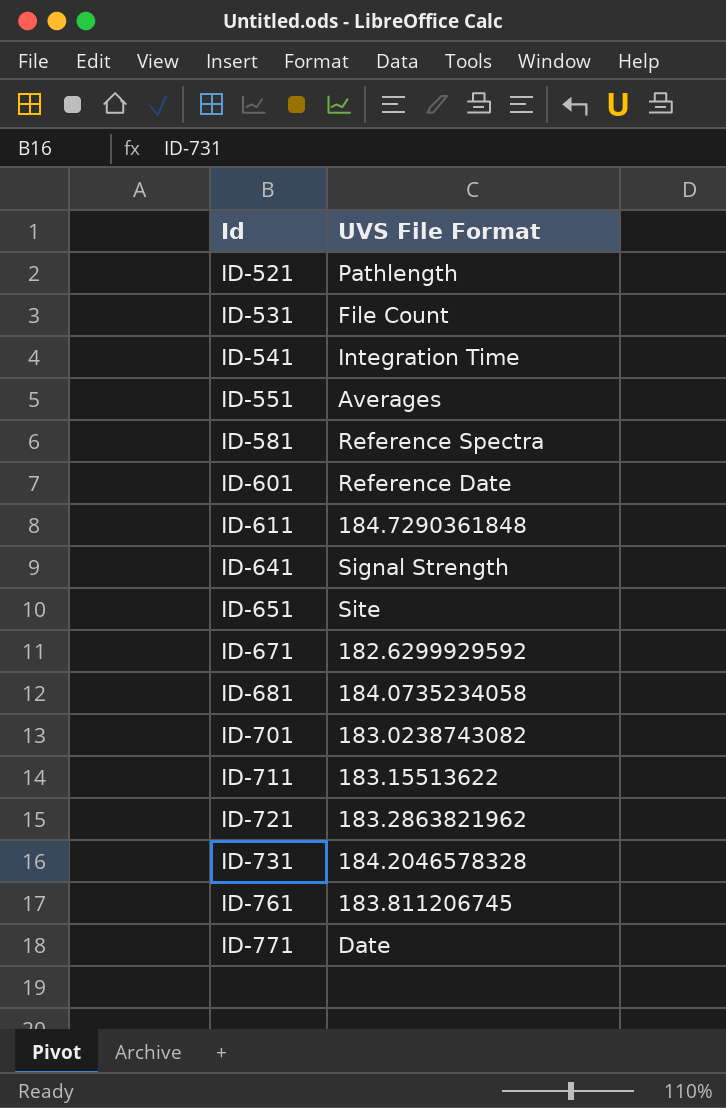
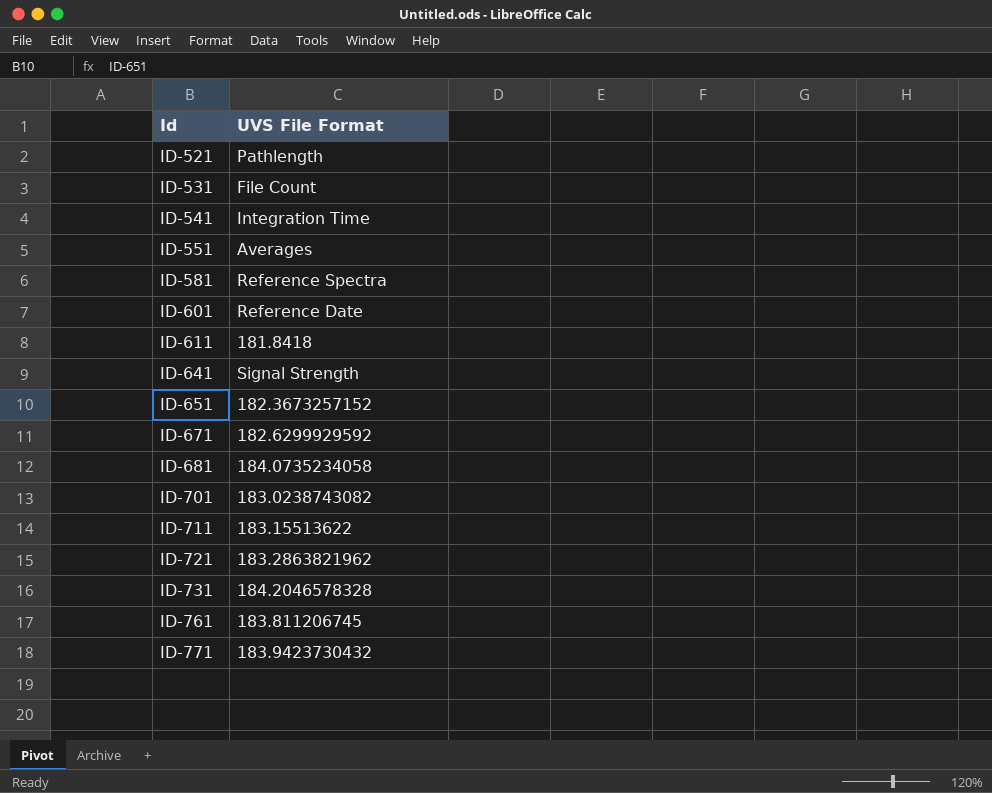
ID-611 | UVS File Format: 184.7290361848 -> 181.8418
ID-651 | UVS File Format: Site -> 182.3673257152
ID-771 | UVS File Format: Date -> 183.9423730432

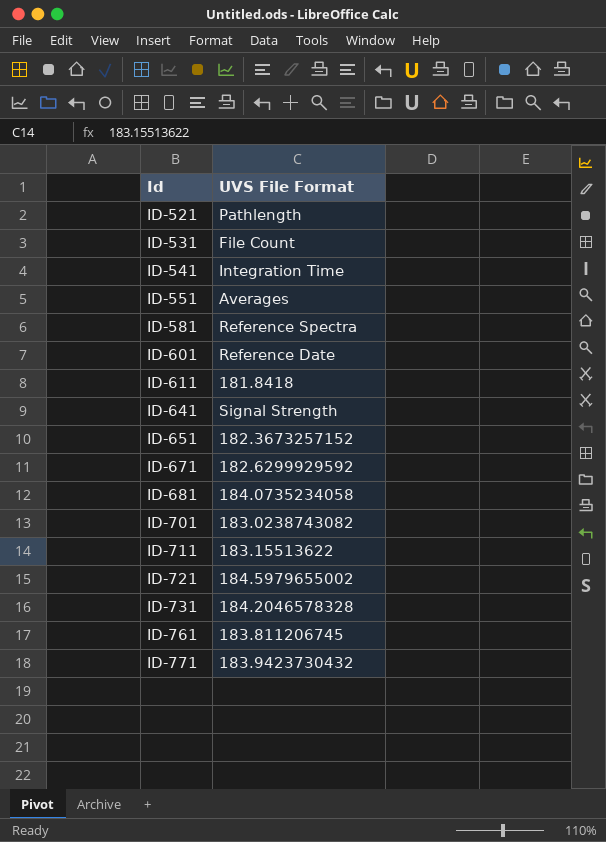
ID-721 | UVS File Format: 183.2863821962 -> 184.5979655002

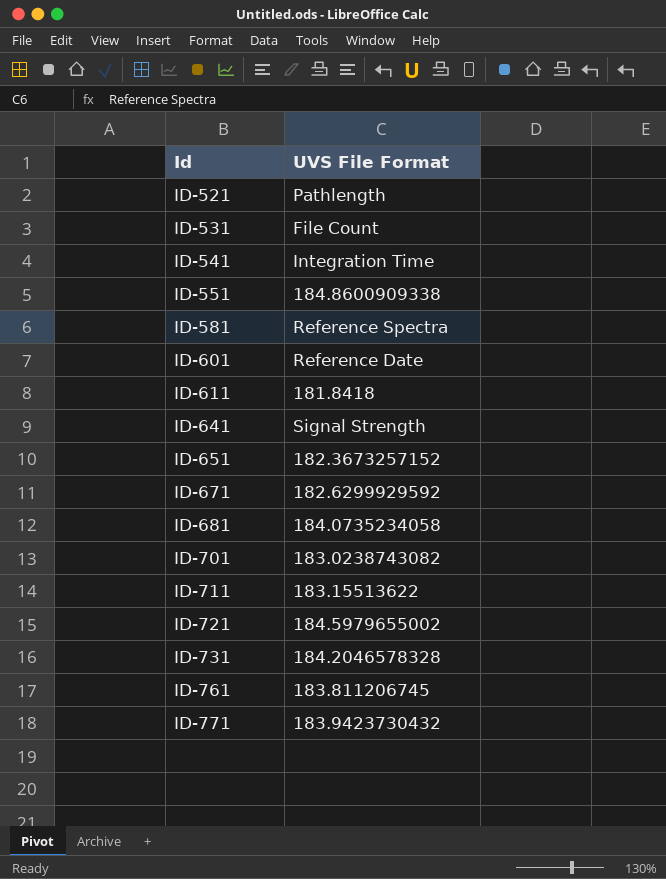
ID-551 | UVS File Format: Averages -> 184.8600909338

